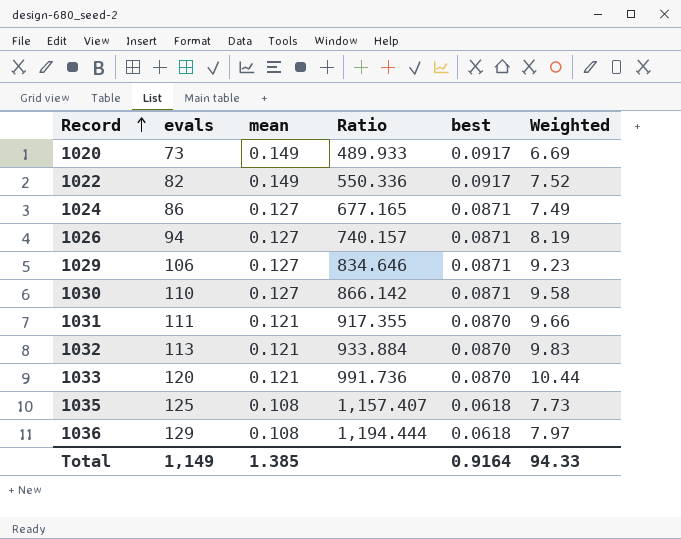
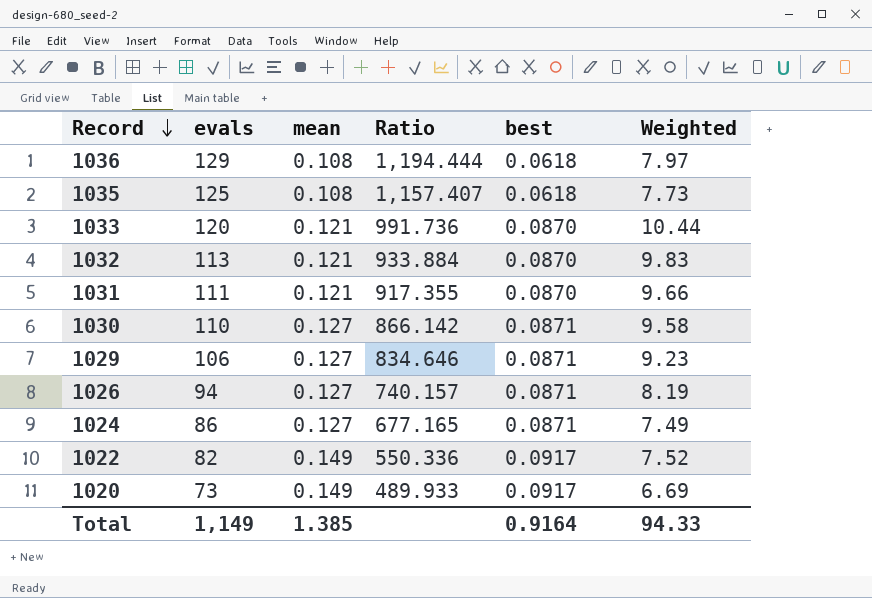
row order: Record ascending -> Record descending

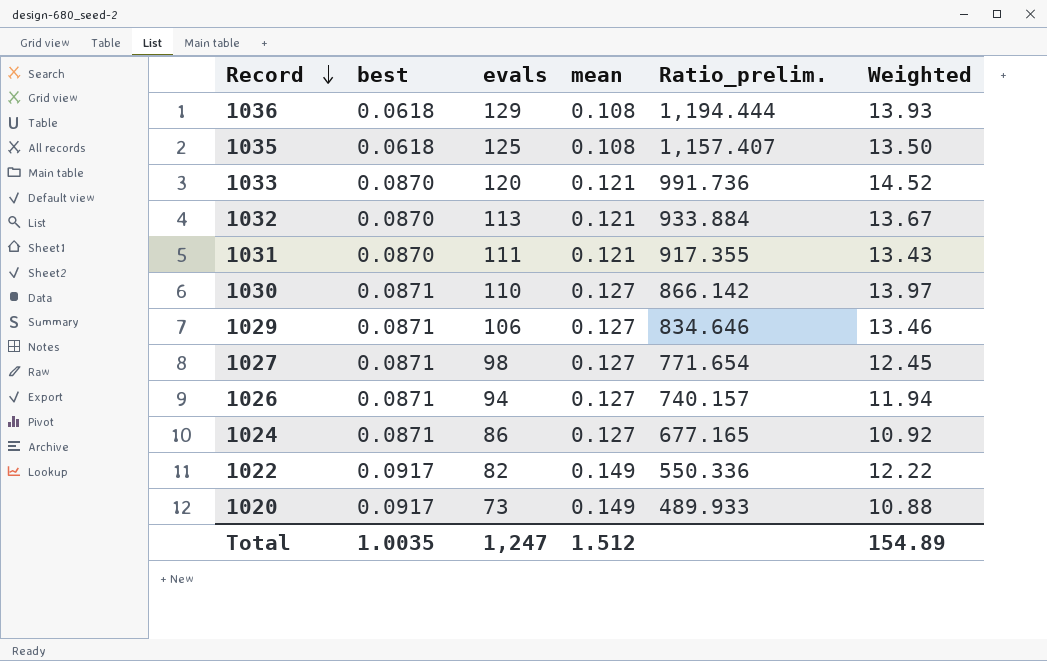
column best | position: 5 -> 2
column name: Ratio -> Ratio_prelim.
column Weighted | formula: [evals] * [best] -> [evals] * [mean]
row 1027: none -> 0.0871 | 98 | 0.127 | 771.654 | 12.45
Total | best: 0.9164 -> 1.0035
Total | evals: 1,149 -> 1,247
Total | mean: 1.385 -> 1.512
Total | Weighted: 94.33 -> 154.89

